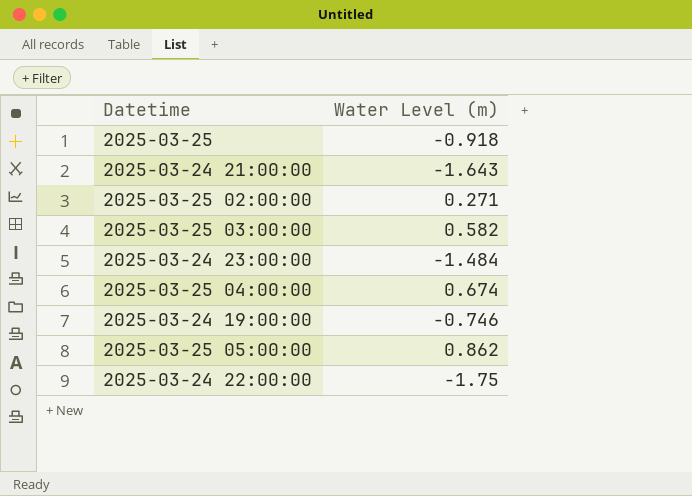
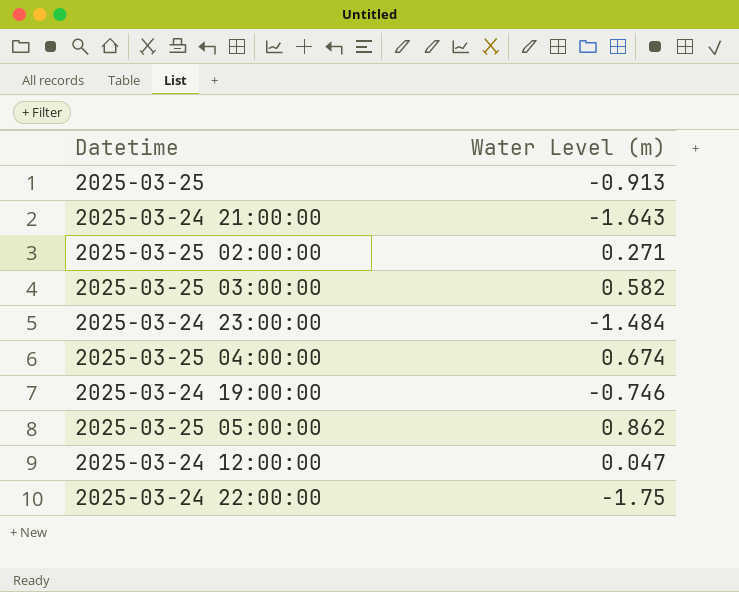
2025-03-25 | Water Level (m): -0.918 -> -0.913
row 2025-03-24 12:00:00: none -> 0.047

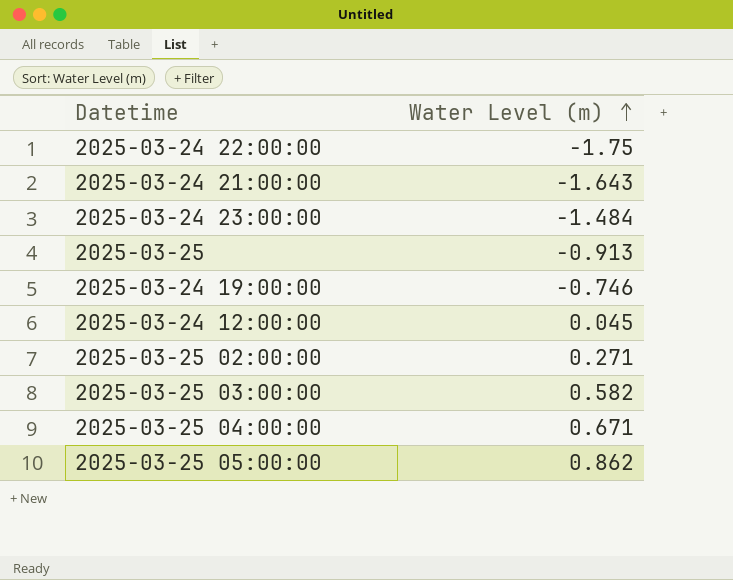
row order: none -> Water Level (m) ascending
2025-03-24 12:00:00 | Water Level (m): 0.047 -> 0.045
2025-03-25 04:00:00 | Water Level (m): 0.674 -> 0.671

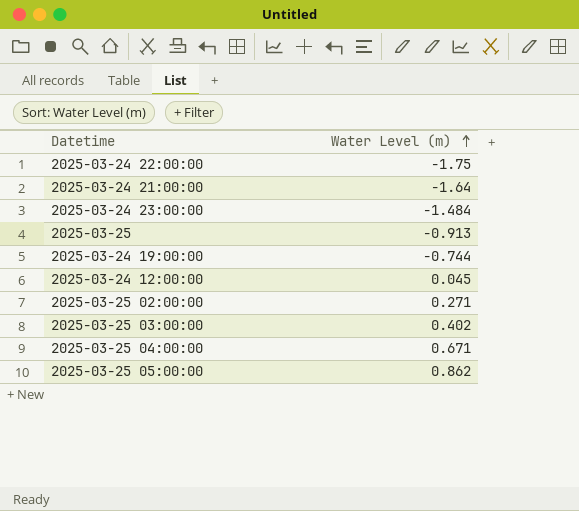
2025-03-24 21:00:00 | Water Level (m): -1.643 -> -1.64
2025-03-24 19:00:00 | Water Level (m): -0.746 -> -0.744
2025-03-25 03:00:00 | Water Level (m): 0.582 -> 0.402

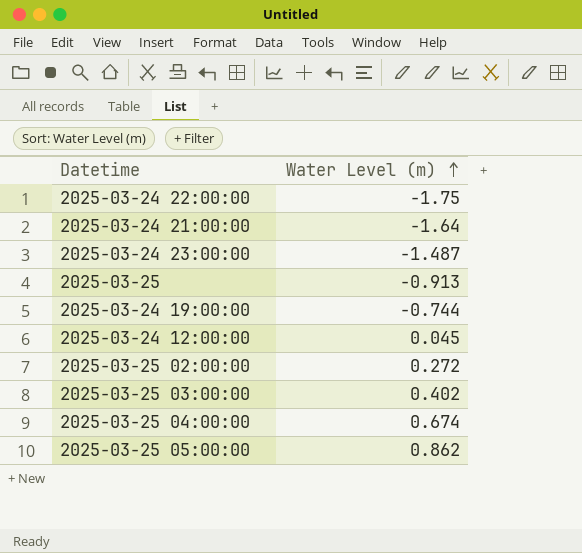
2025-03-24 23:00:00 | Water Level (m): -1.484 -> -1.487
2025-03-25 02:00:00 | Water Level (m): 0.271 -> 0.272
2025-03-25 04:00:00 | Water Level (m): 0.671 -> 0.674

